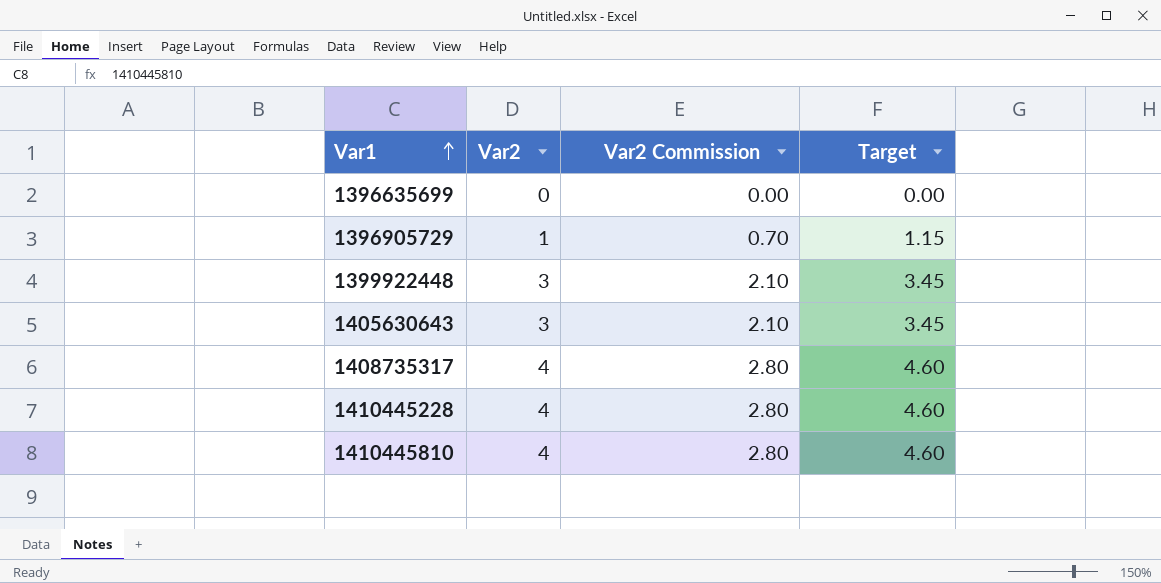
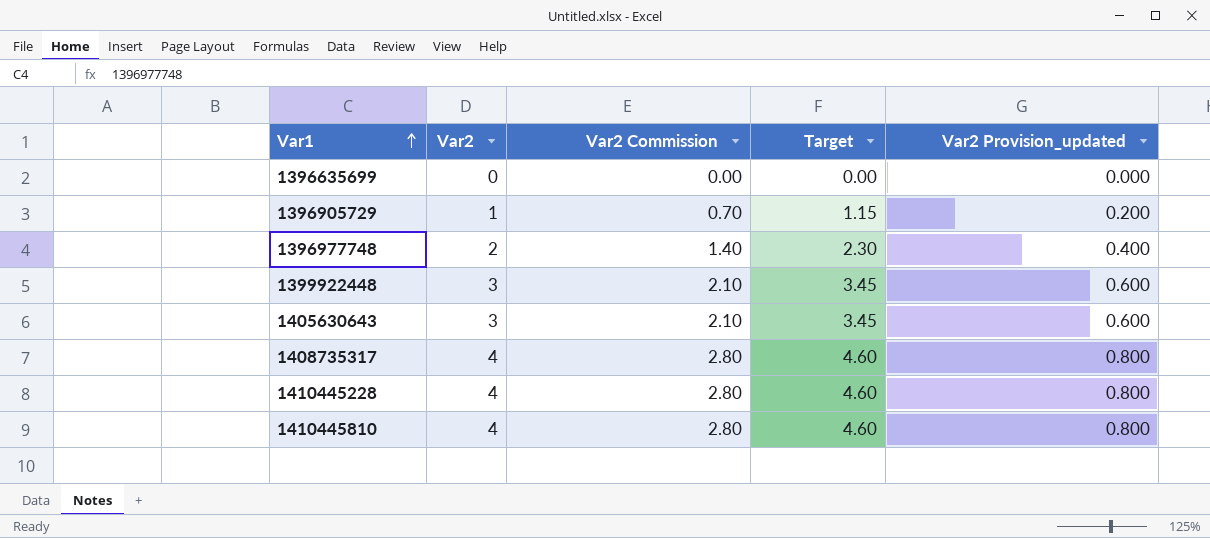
column Var2 Provision_updated | formula: none -> [Var2] * 0.2
row 1396977748: none -> 2 | 1.40 | 2.30 | 0.400

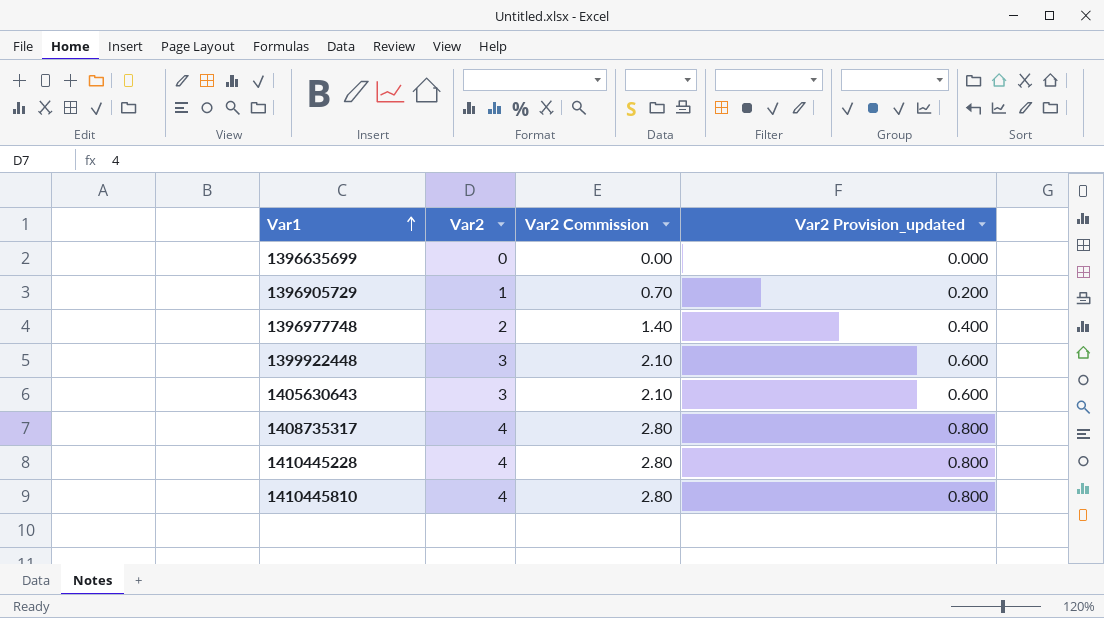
column Target | formula: [Var2] * 1.15 -> none

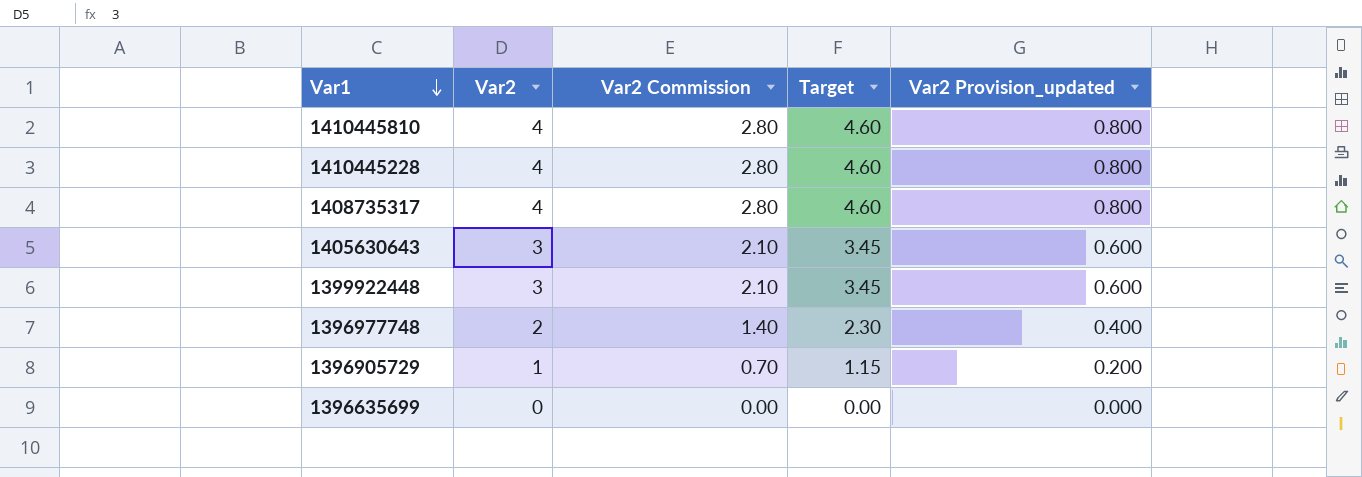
row order: Var1 ascending -> Var1 descending
column Target | formula: none -> [Var2] * 1.15

